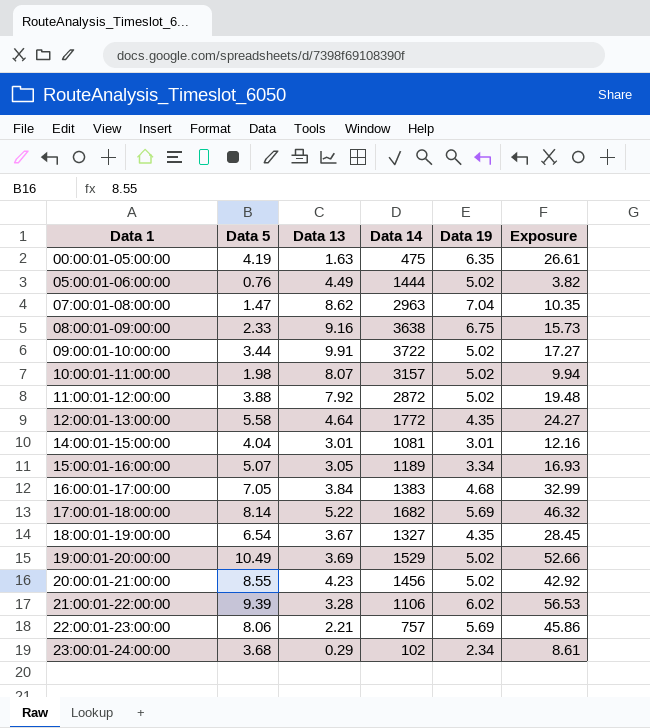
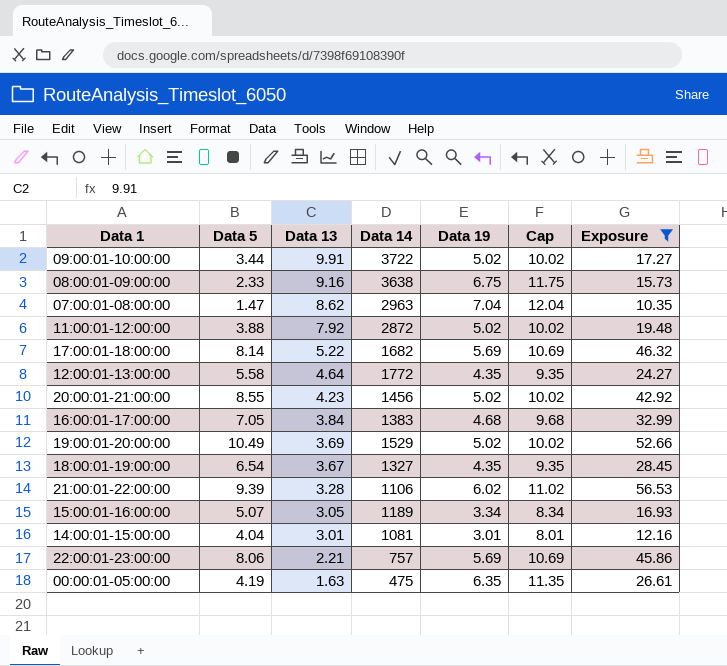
filter: none -> Exposure >= 10.35
row order: Data 1 ascending -> Data 13 descending
column Cap | formula: none -> [Data 19] + 5

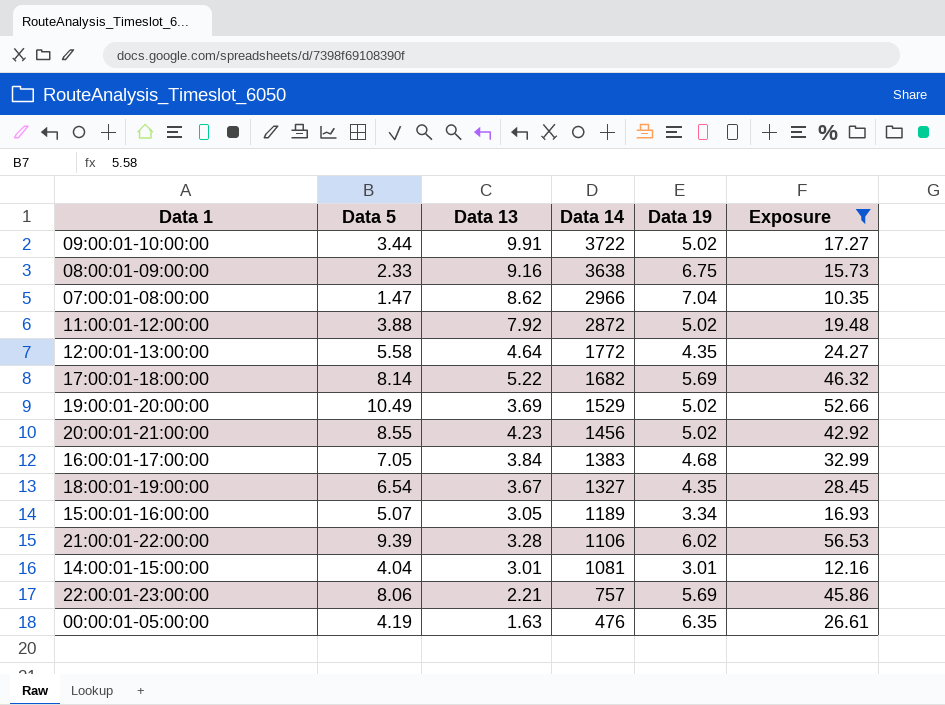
row order: Data 13 descending -> Data 14 descending
column Cap | formula: [Data 19] + 5 -> none
07:00:01-08:00:00 | Data 14: 2963 -> 2966
00:00:01-05:00:00 | Data 14: 475 -> 476

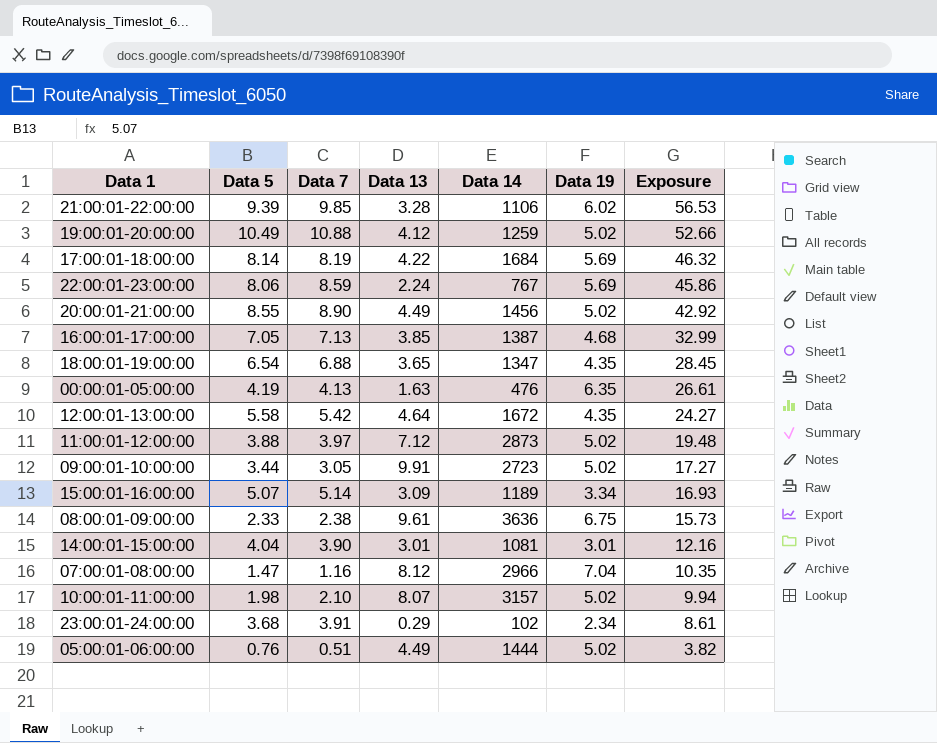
filter: Exposure >= 10.35 -> none
row order: Data 14 descending -> Exposure descending
column Data 7 | position: none -> 3
19:00:01-20:00:00 | Data 13: 3.69 -> 4.12
19:00:01-20:00:00 | Data 14: 1529 -> 1259
17:00:01-18:00:00 | Data 13: 5.22 -> 4.22
17:00:01-18:00:00 | Data 14: 1682 -> 1684
22:00:01-23:00:00 | Data 13: 2.21 -> 2.24
22:00:01-23:00:00 | Data 14: 757 -> 767
20:00:01-21:00:00 | Data 13: 4.23 -> 4.49
16:00:01-17:00:00 | Data 13: 3.84 -> 3.85
16:00:01-17:00:00 | Data 14: 1383 -> 1387
18:00:01-19:00:00 | Data 13: 3.67 -> 3.65
18:00:01-19:00:00 | Data 14: 1327 -> 1347
12:00:01-13:00:00 | Data 14: 1772 -> 1672
11:00:01-12:00:00 | Data 13: 7.92 -> 7.12
11:00:01-12:00:00 | Data 14: 2872 -> 2873
09:00:01-10:00:00 | Data 14: 3722 -> 2723
15:00:01-16:00:00 | Data 13: 3.05 -> 3.09
08:00:01-09:00:00 | Data 13: 9.16 -> 9.61
08:00:01-09:00:00 | Data 14: 3638 -> 3636
07:00:01-08:00:00 | Data 13: 8.62 -> 8.12

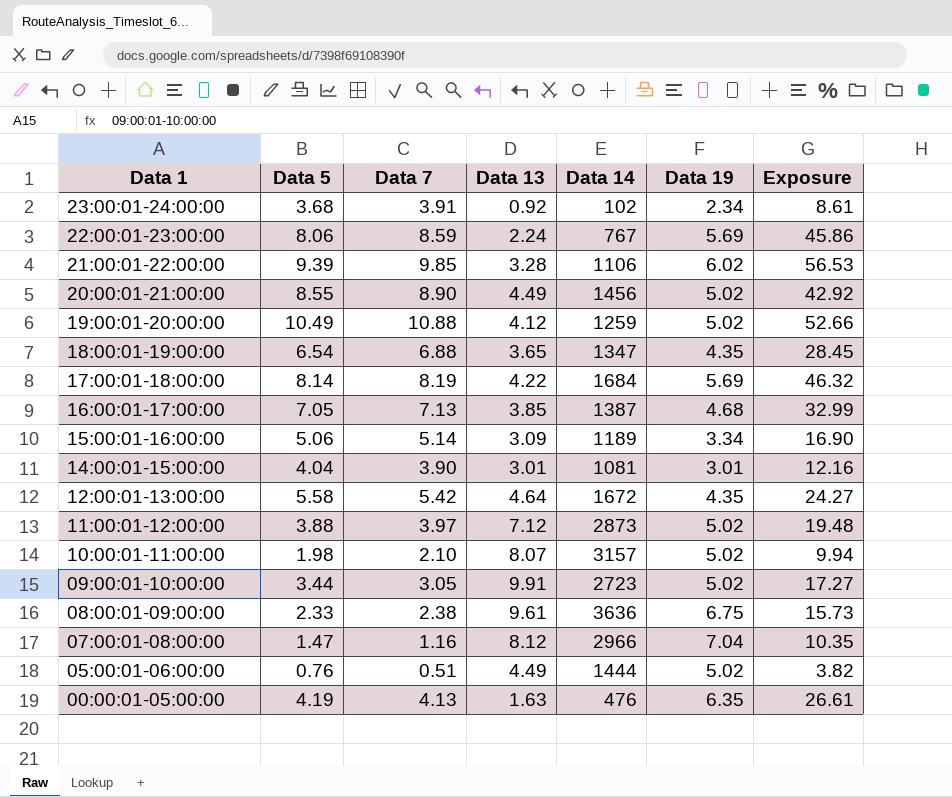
row order: Exposure descending -> Data 1 descending
23:00:01-24:00:00 | Data 13: 0.29 -> 0.92
15:00:01-16:00:00 | Data 5: 5.07 -> 5.06
15:00:01-16:00:00 | Exposure: 16.93 -> 16.90

